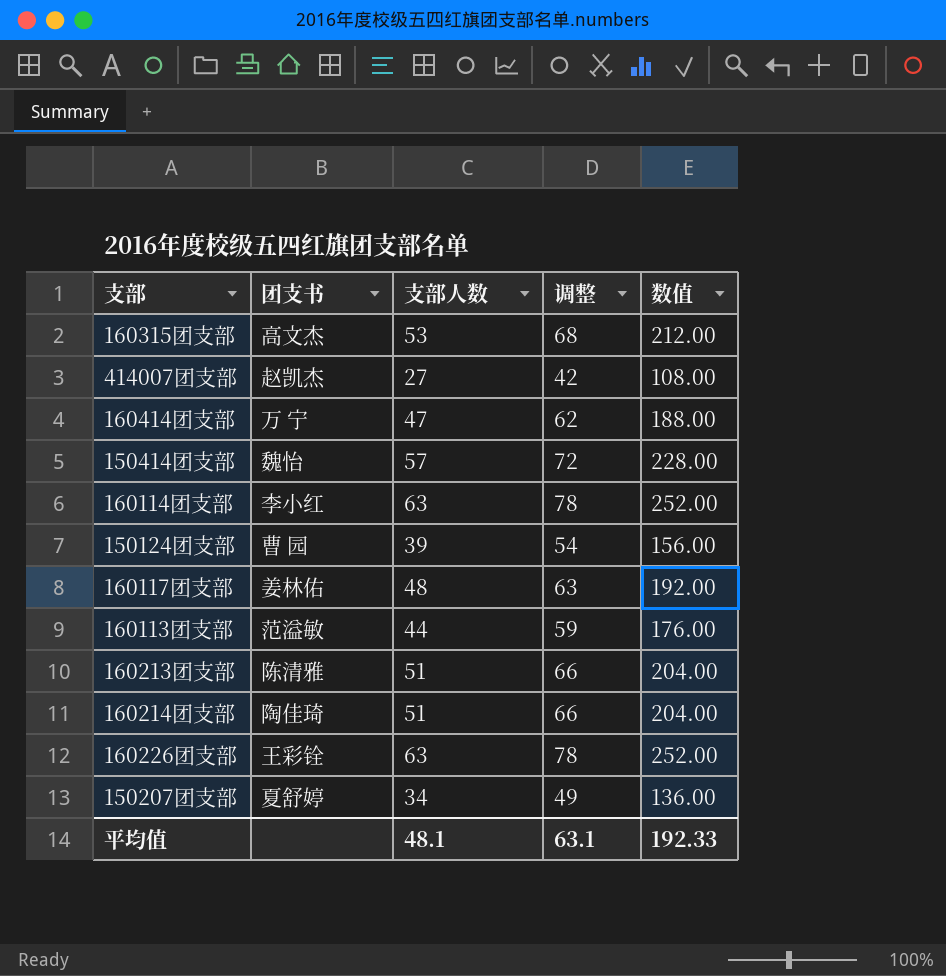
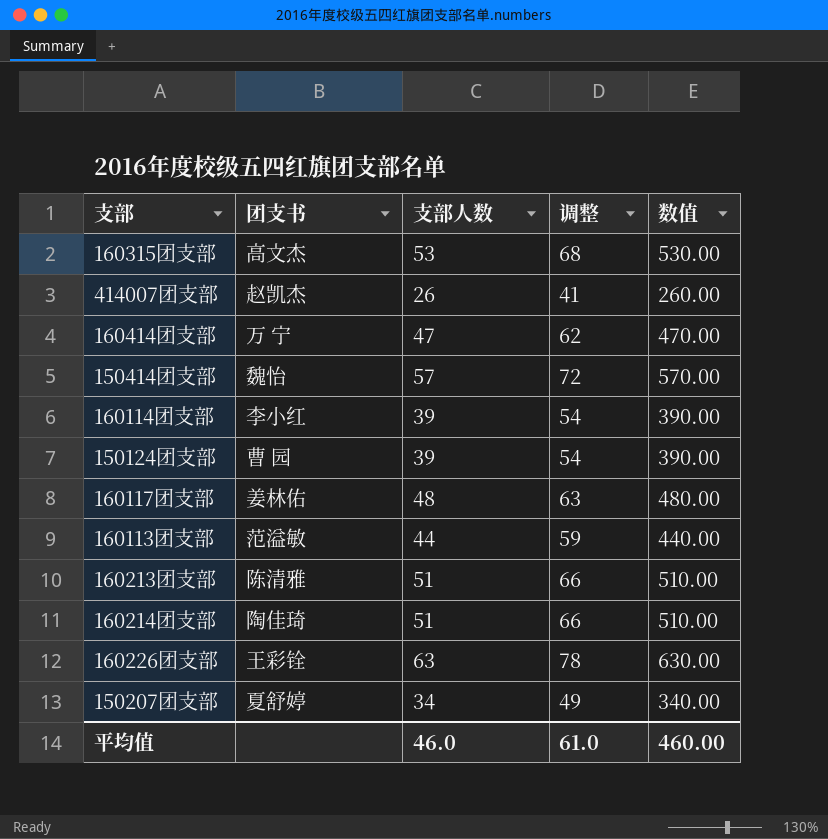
column 数值 | formula: [支部人数] * 4 -> [支部人数] * 10
414007团支部 | 支部人数: 27 -> 26
414007团支部 | 调整: 42 -> 41
160114团支部 | 支部人数: 63 -> 39
160114团支部 | 调整: 78 -> 54
平均值 | 支部人数: 48.1 -> 46.0
平均值 | 调整: 63.1 -> 61.0
平均值 | 数值: 192.33 -> 460.00

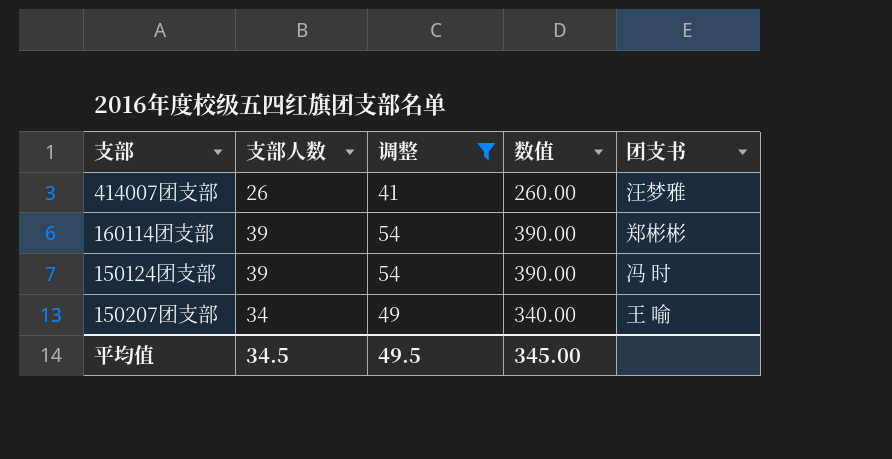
filter: none -> 调整 <= 54
column 团支书 | position: 2 -> 5
414007团支部 | 团支书: 赵凯杰 -> 汪梦雅
160114团支部 | 团支书: 李小红 -> 郑彬彬
150124团支部 | 团支书: 曹 园 -> 冯 时
150207团支部 | 团支书: 夏舒婷 -> 王 喻
平均值 | 支部人数: 46.0 -> 34.5
平均值 | 调整: 61.0 -> 49.5
平均值 | 数值: 460.00 -> 345.00

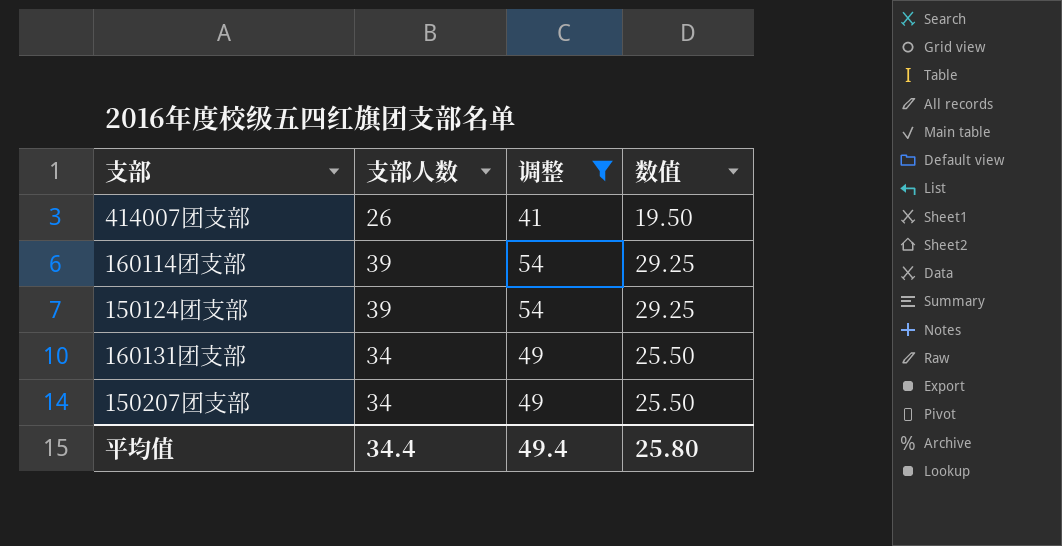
column 团支书 | position: 5 -> none
column 数值 | formula: [支部人数] * 10 -> [支部人数] * 0.75
row 160131团支部: none -> 34 | 49 | 25.50
平均值 | 支部人数: 34.5 -> 34.4
平均值 | 调整: 49.5 -> 49.4
平均值 | 数值: 345.00 -> 25.80

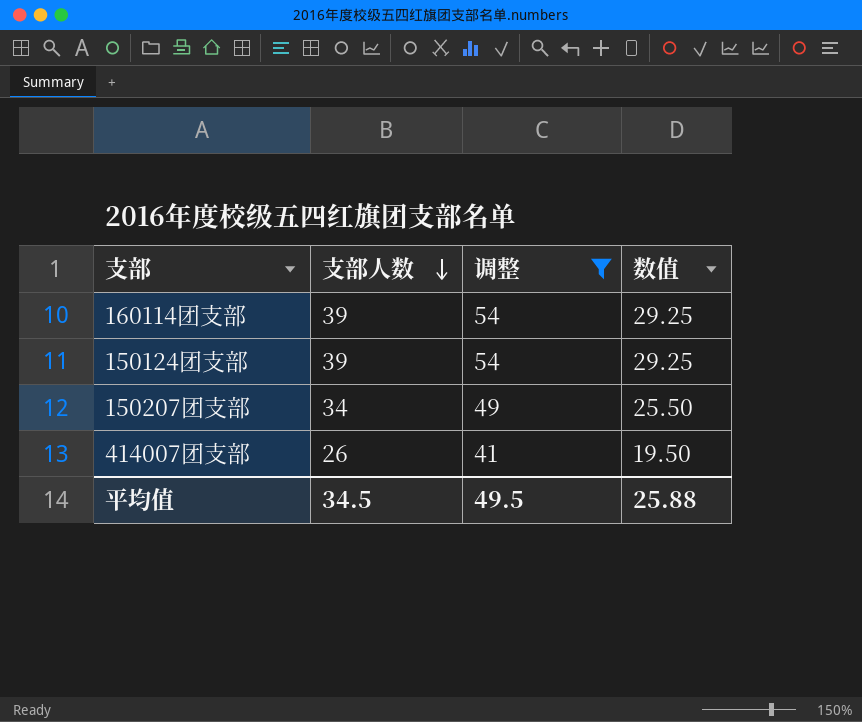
row order: none -> 支部人数 descending
row 160131团支部: 34 | 49 | 25.50 -> none
平均值 | 支部人数: 34.4 -> 34.5
平均值 | 调整: 49.4 -> 49.5
平均值 | 数值: 25.80 -> 25.88

